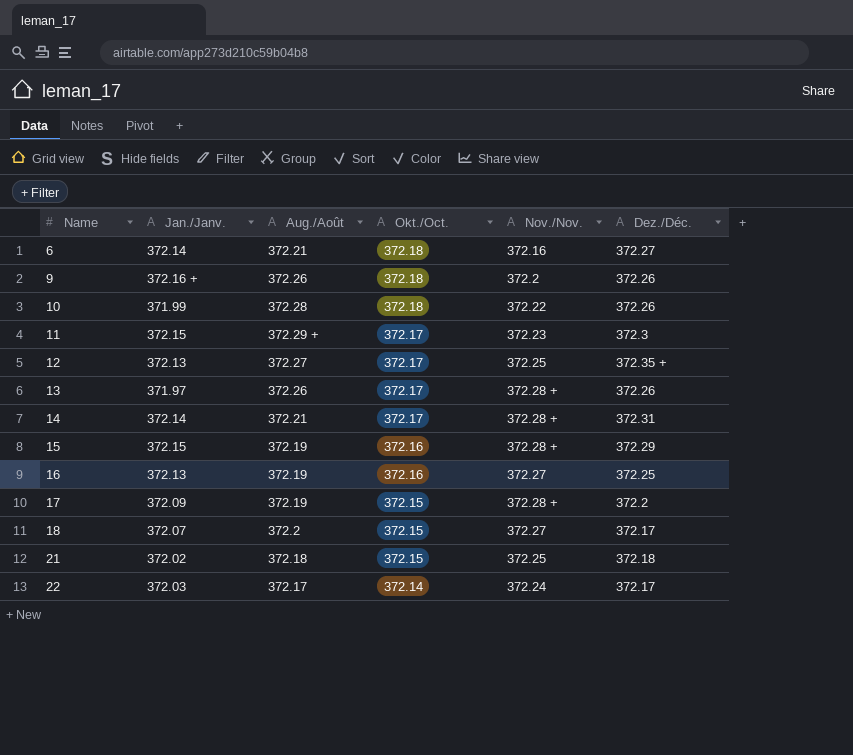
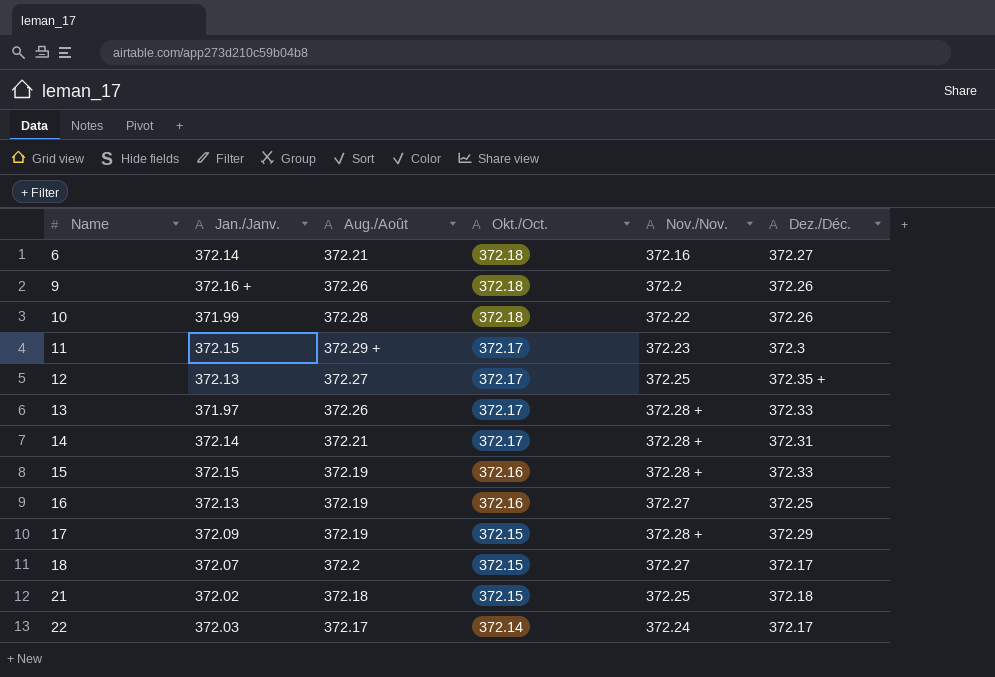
13 | Dez./Déc.: 372.26 -> 372.33
15 | Dez./Déc.: 372.29 -> 372.33
17 | Dez./Déc.: 372.2 -> 372.29

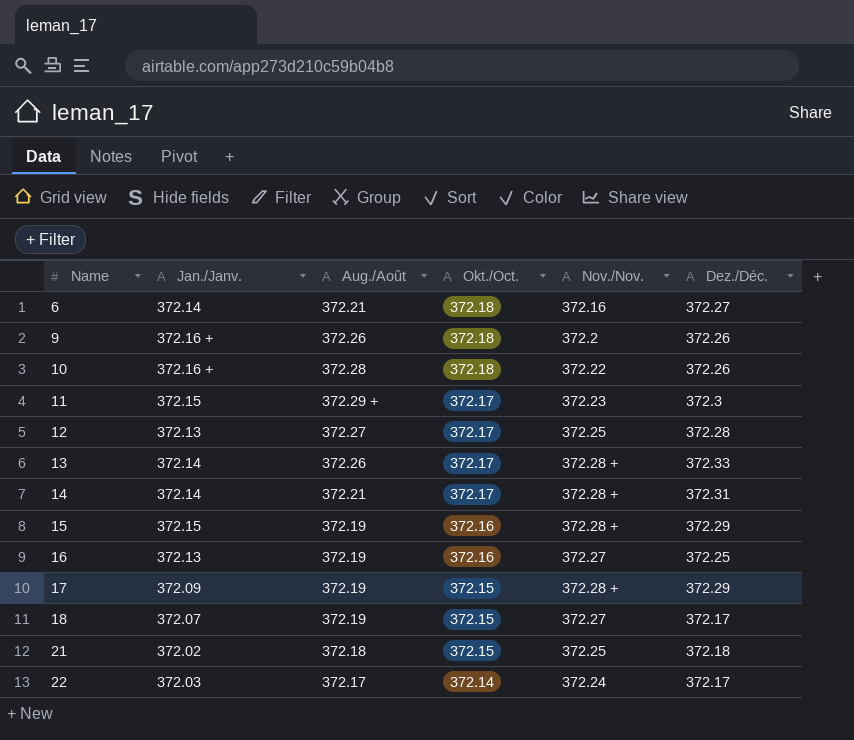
10 | Jan./Janv.: 371.99 -> 372.16 +
12 | Dez./Déc.: 372.35 + -> 372.28
13 | Jan./Janv.: 371.97 -> 372.14
15 | Dez./Déc.: 372.33 -> 372.29
18 | Aug./Août: 372.2 -> 372.19

